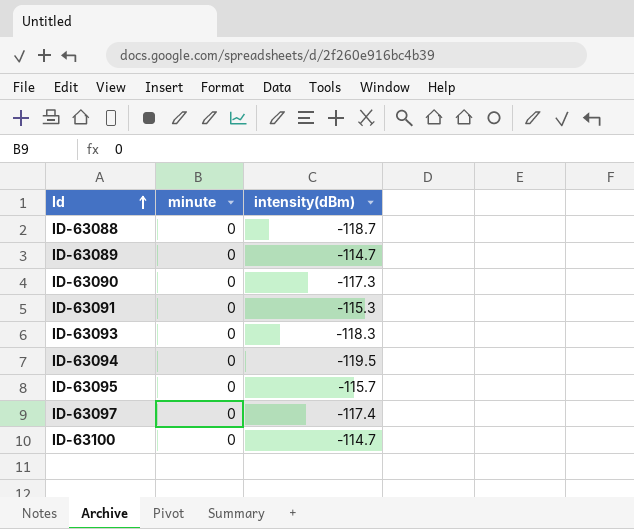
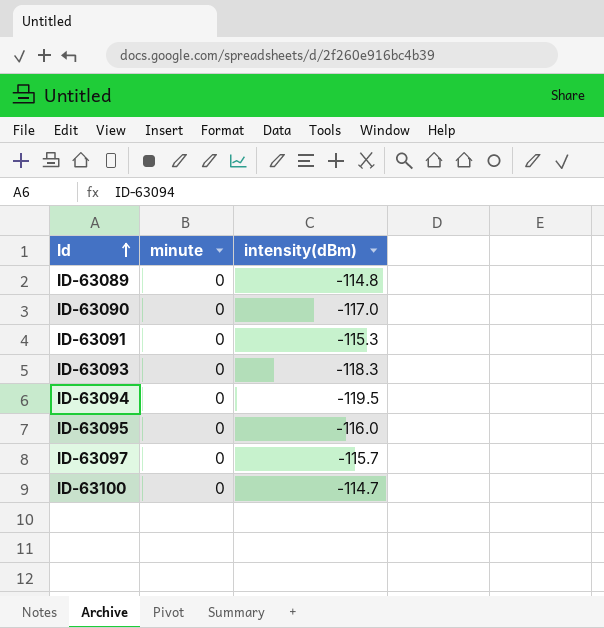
row ID-63088: 0 | -118.7 -> none
ID-63089 | intensity(dBm): -114.7 -> -114.8
ID-63090 | intensity(dBm): -117.3 -> -117.0
ID-63095 | intensity(dBm): -115.7 -> -116.0
ID-63097 | intensity(dBm): -117.4 -> -115.7

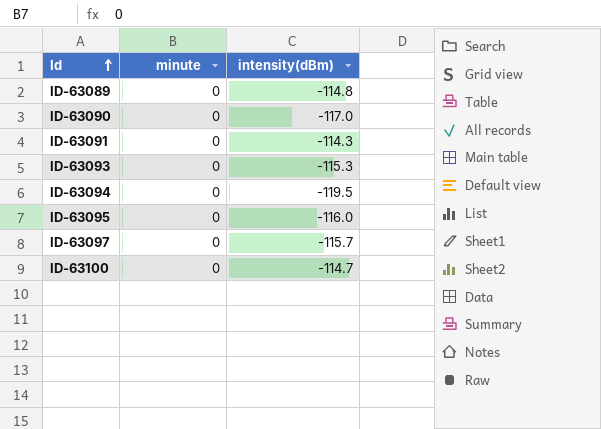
ID-63091 | intensity(dBm): -115.3 -> -114.3
ID-63093 | intensity(dBm): -118.3 -> -115.3

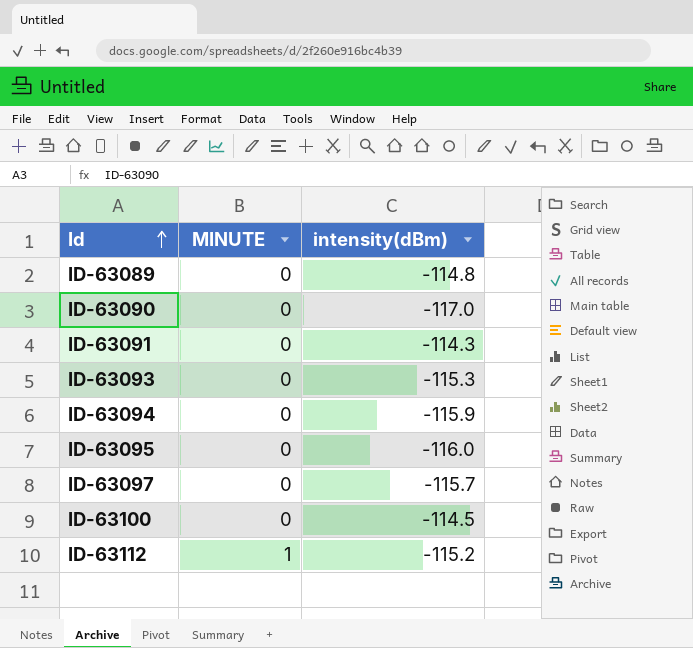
column name: minute -> MINUTE
ID-63094 | intensity(dBm): -119.5 -> -115.9
ID-63100 | intensity(dBm): -114.7 -> -114.5
row ID-63112: none -> 1 | -115.2

